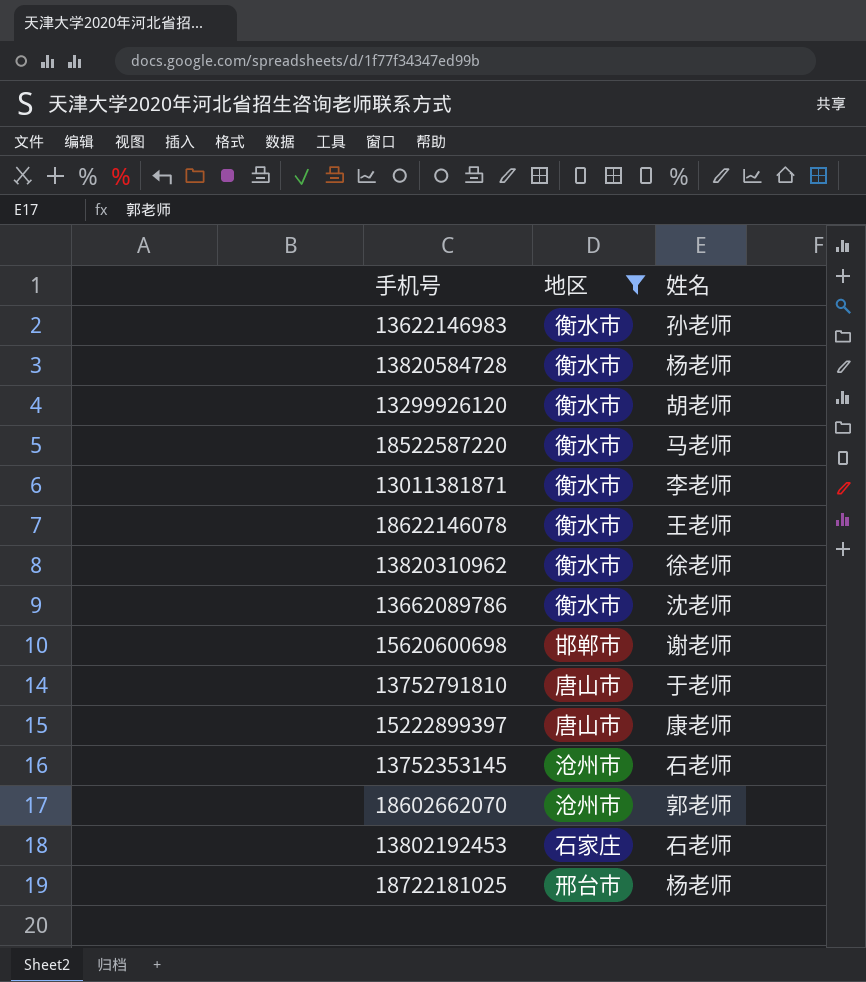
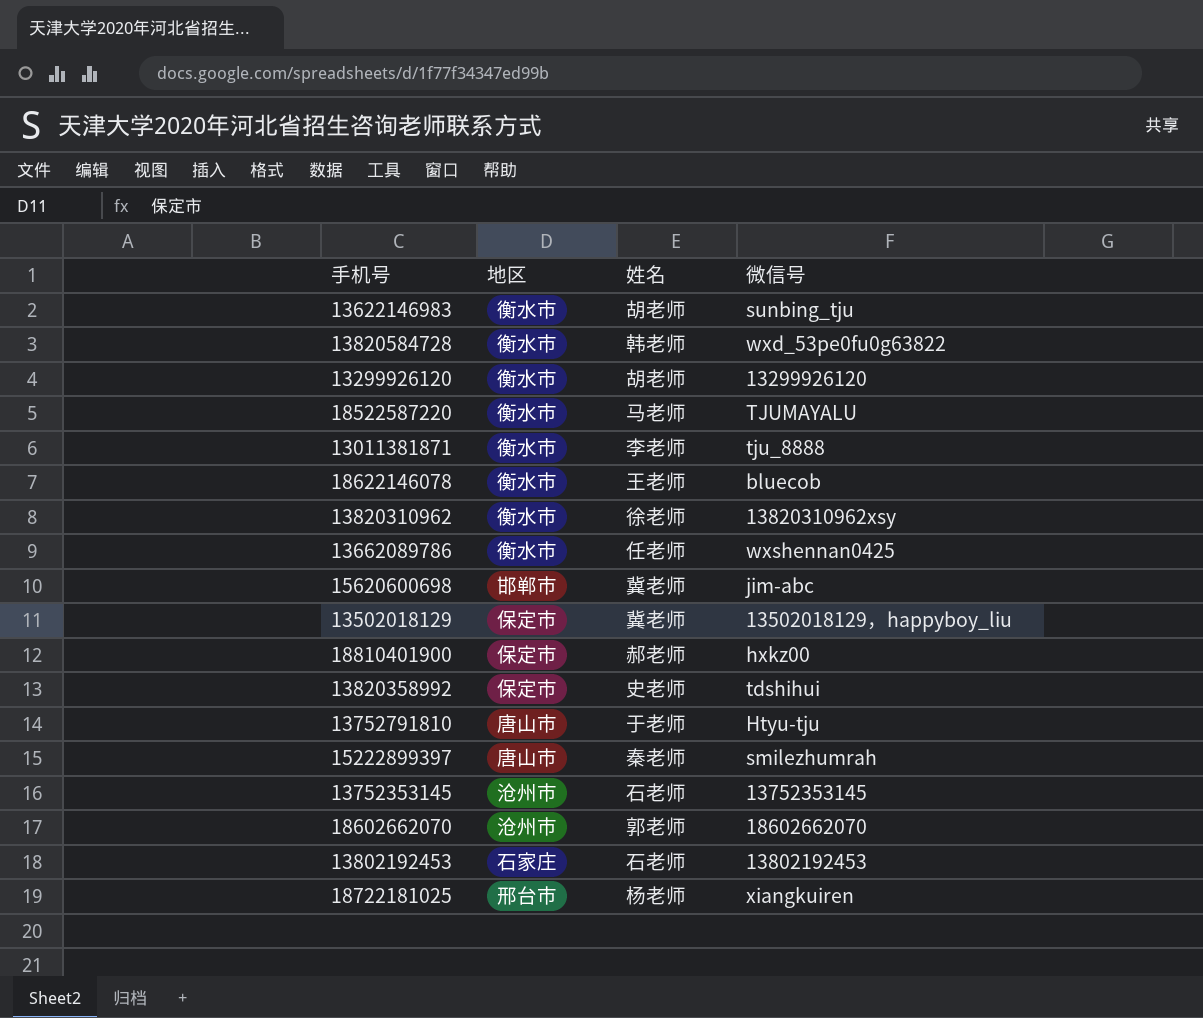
filter: 地区 != 保定市 -> none
column 微信号 | position: none -> 4
13622146983 | 姓名: 孙老师 -> 胡老师
13820584728 | 姓名: 杨老师 -> 韩老师
13662089786 | 姓名: 沈老师 -> 任老师
15620600698 | 姓名: 谢老师 -> 冀老师
15222899397 | 姓名: 康老师 -> 秦老师

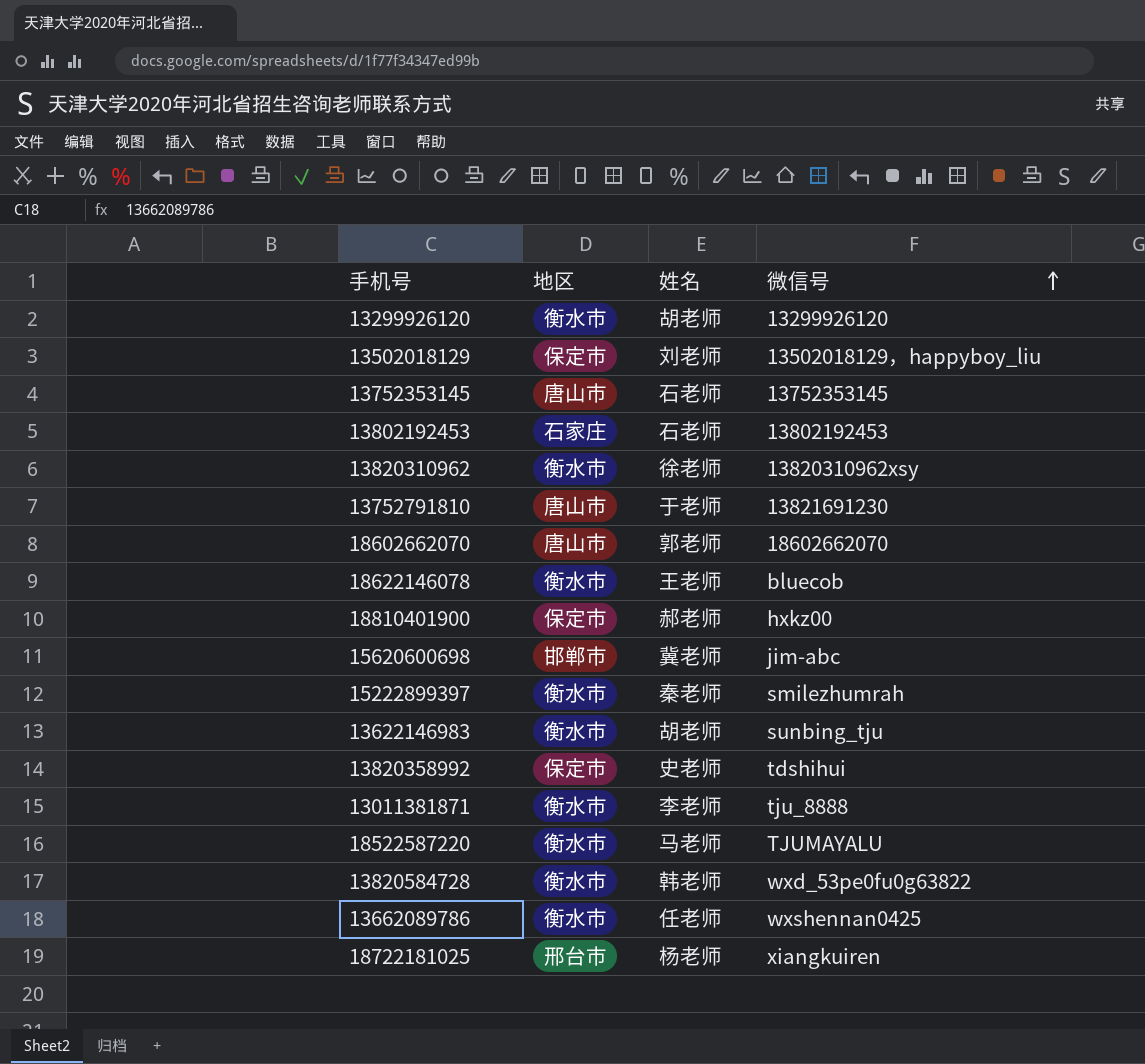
row order: none -> 微信号 ascending
13502018129 | 姓名: 冀老师 -> 刘老师
13752353145 | 地区: 沧州市 -> 唐山市
13752791810 | 微信号: Htyu-tju -> 13821691230
18602662070 | 地区: 沧州市 -> 唐山市
15222899397 | 地区: 唐山市 -> 衡水市

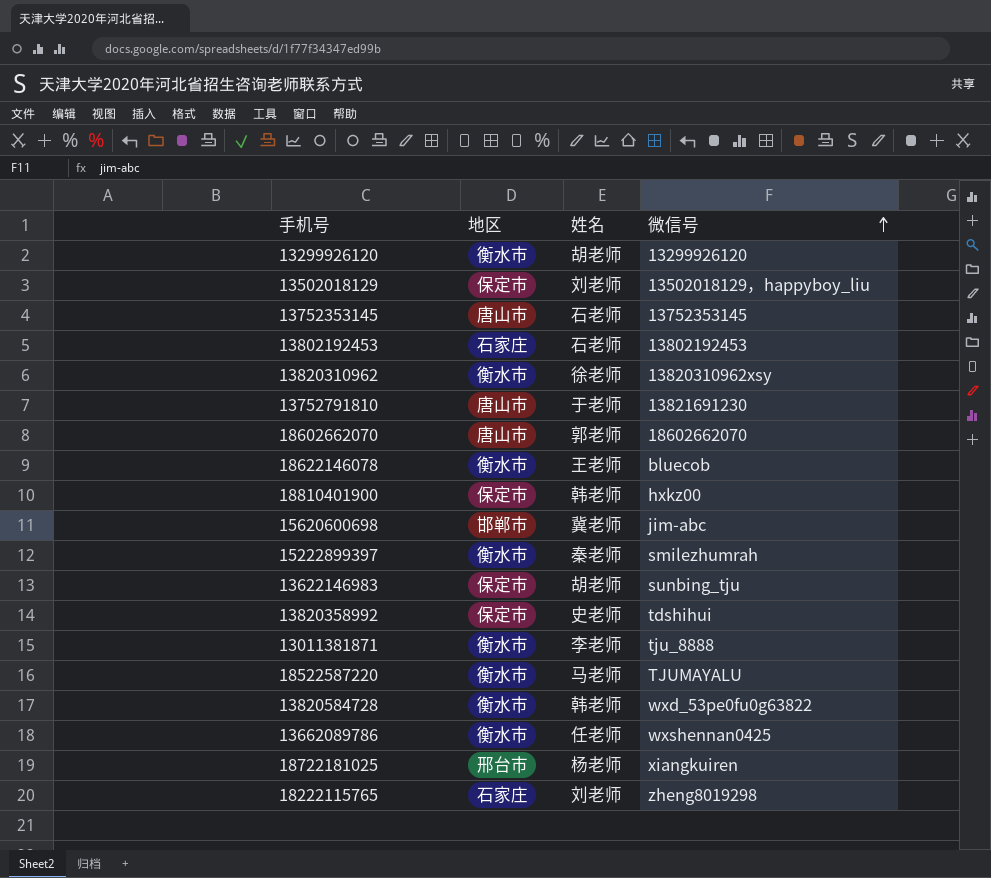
18810401900 | 姓名: 郝老师 -> 韩老师
13622146983 | 地区: 衡水市 -> 保定市
row 18222115765: none -> 石家庄 | 刘老师 | zheng8019298

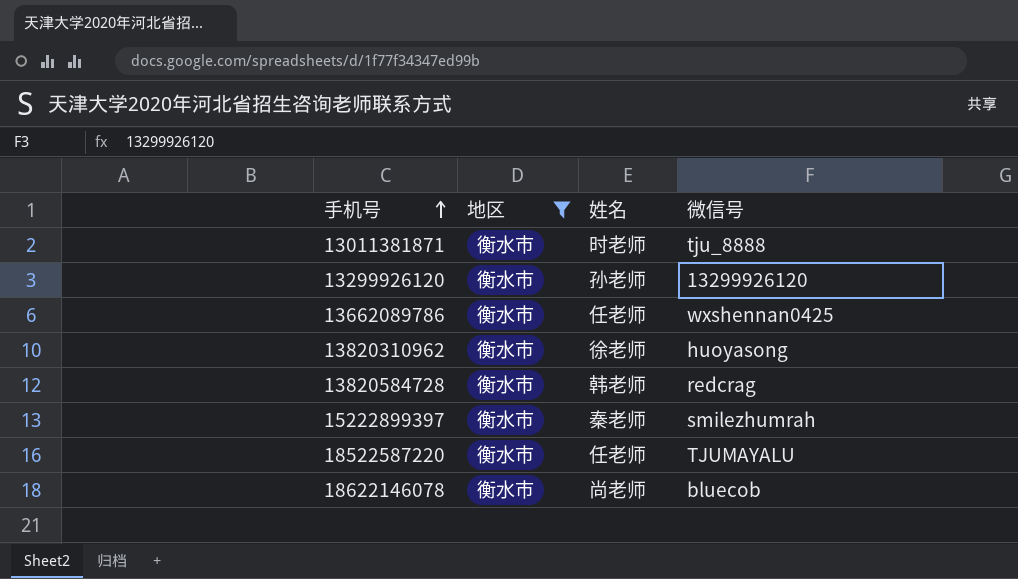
filter: none -> 地区 = 衡水市
row order: 微信号 ascending -> 手机号 ascending
13011381871 | 姓名: 李老师 -> 时老师
13299926120 | 姓名: 胡老师 -> 孙老师
13820310962 | 微信号: 13820310962xsy -> huoyasong
13820584728 | 微信号: wxd_53pe0fu0g63822 -> redcrag
18522587220 | 姓名: 马老师 -> 任老师
18622146078 | 姓名: 王老师 -> 尚老师

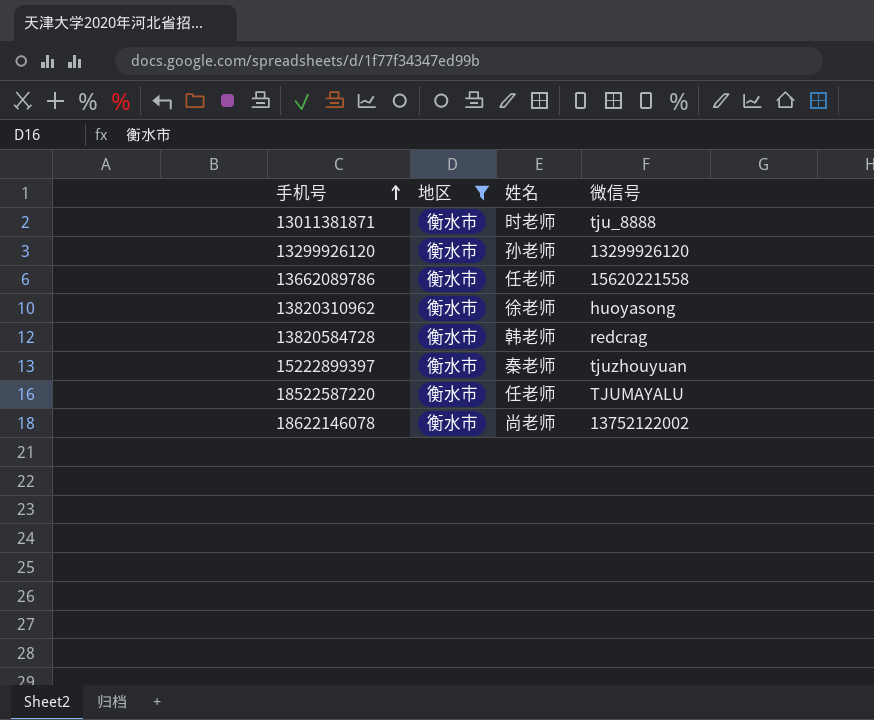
13662089786 | 微信号: wxshennan0425 -> 15620221558
15222899397 | 微信号: smilezhumrah -> tjuzhouyuan
18622146078 | 微信号: bluecob -> 13752122002

